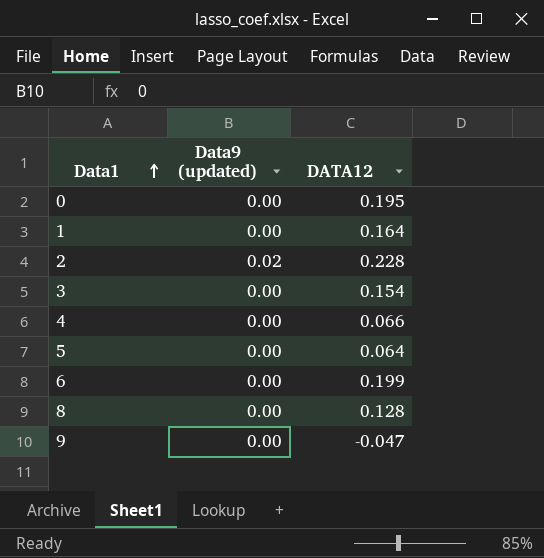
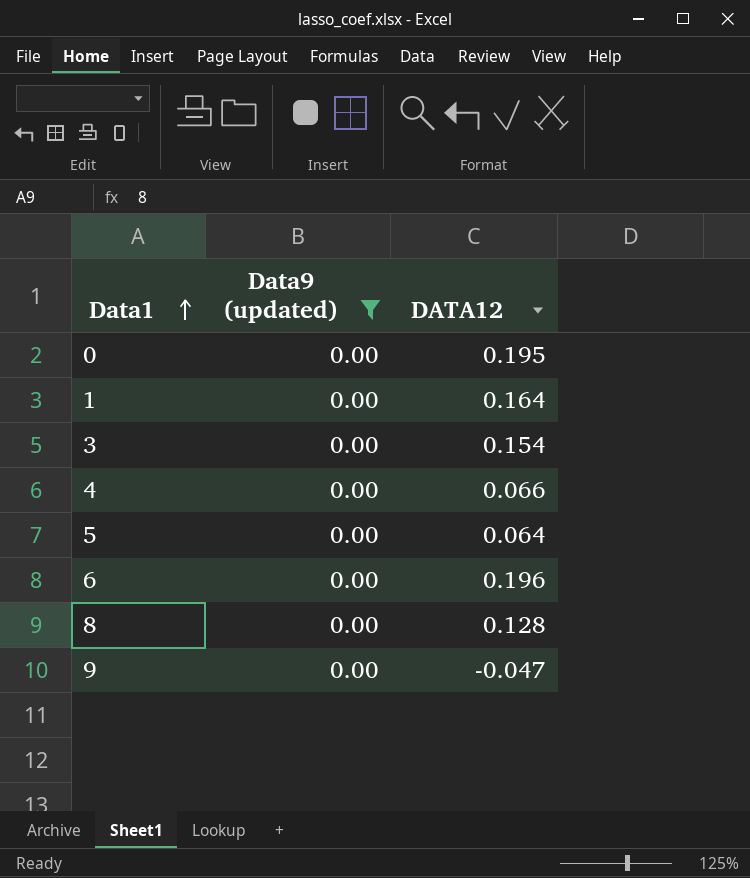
filter: none -> Data9 (updated) = 0.00
6 | DATA12: 0.199 -> 0.196

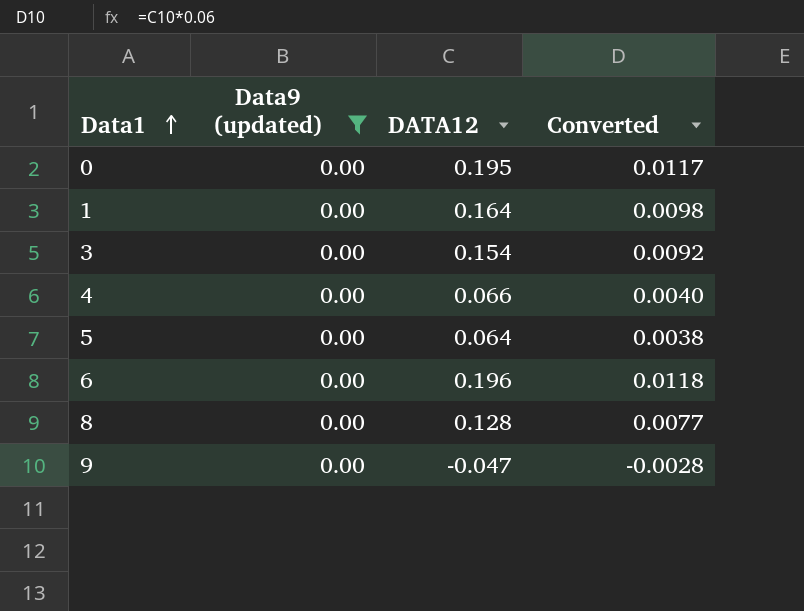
column Converted | formula: none -> [DATA12] * 0.06

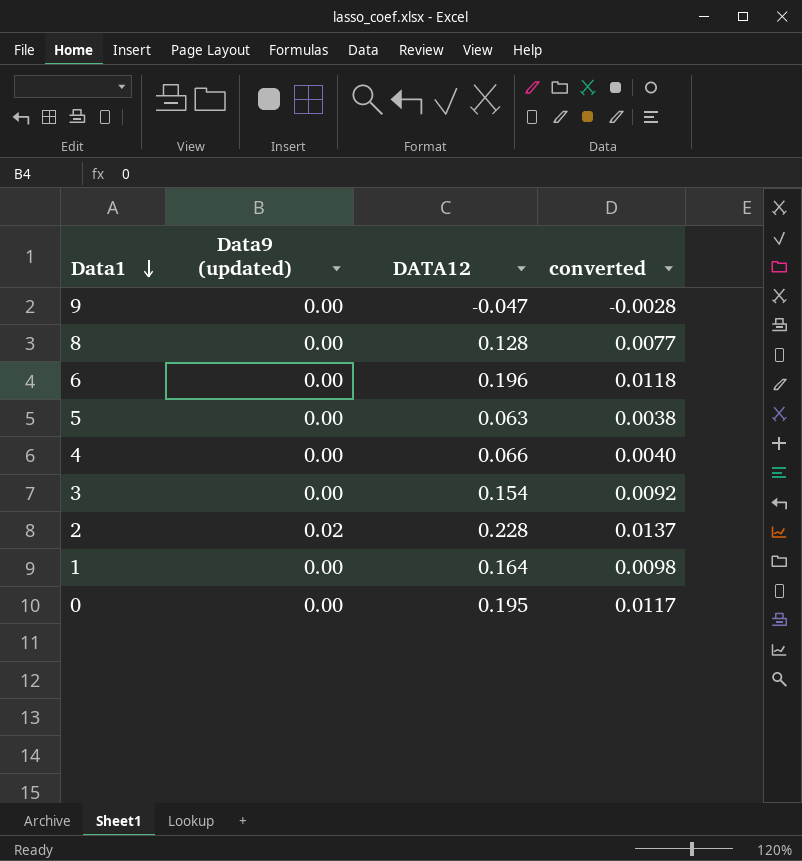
filter: Data9 (updated) = 0.00 -> none
row order: Data1 ascending -> Data1 descending
column name: Converted -> converted
5 | DATA12: 0.064 -> 0.063

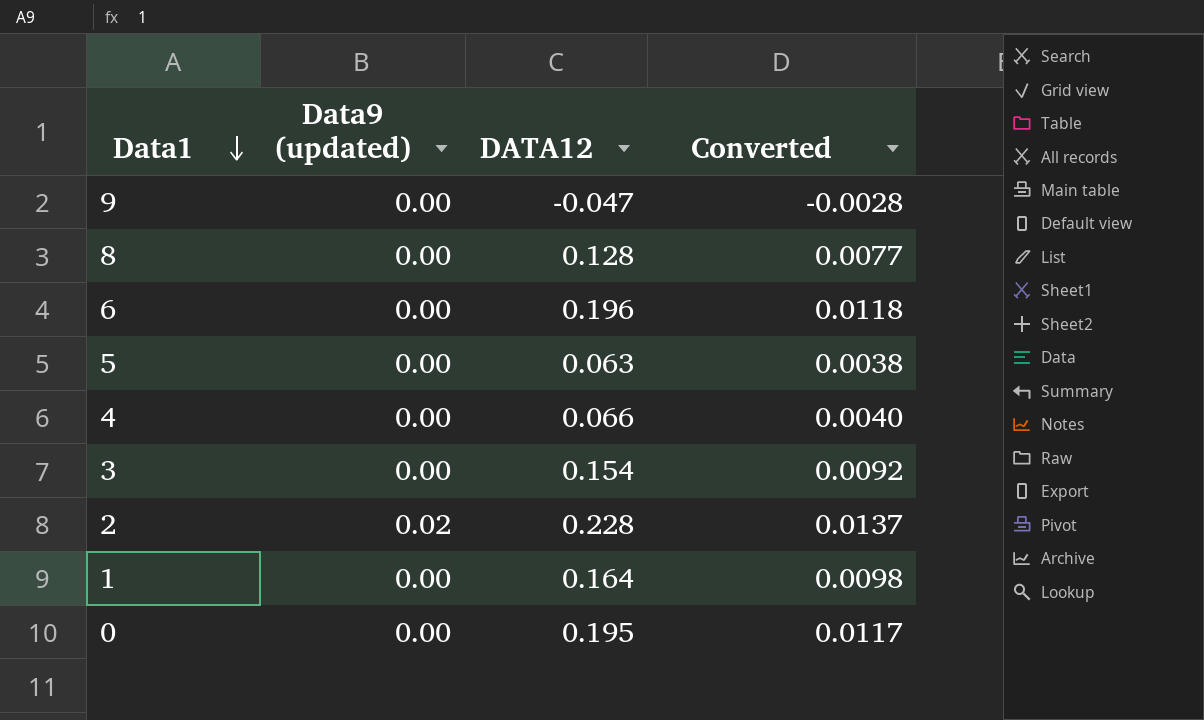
column name: converted -> Converted

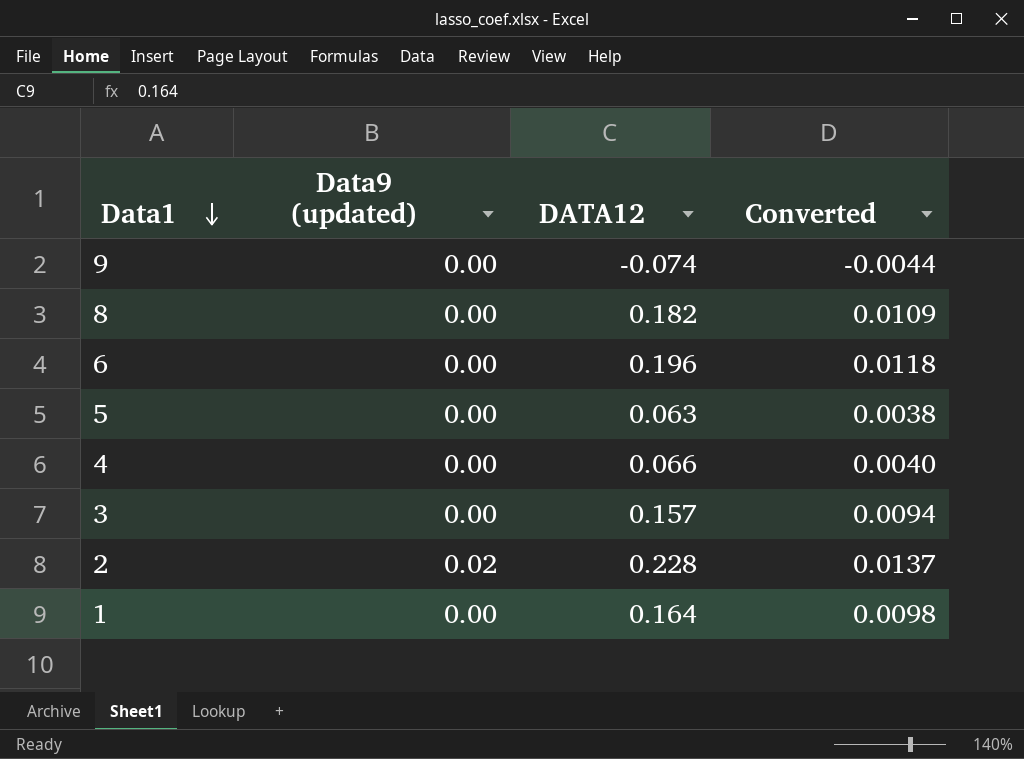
row 0: 0.00 | 0.195 | 0.0117 -> none
9 | DATA12: -0.047 -> -0.074
9 | Converted: -0.0028 -> -0.0044
8 | DATA12: 0.128 -> 0.182
8 | Converted: 0.0077 -> 0.0109
3 | DATA12: 0.154 -> 0.157
3 | Converted: 0.0092 -> 0.0094

